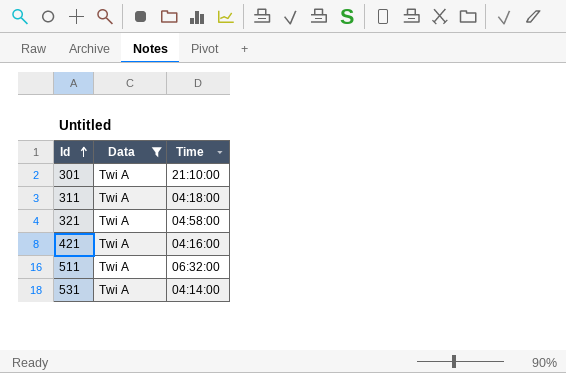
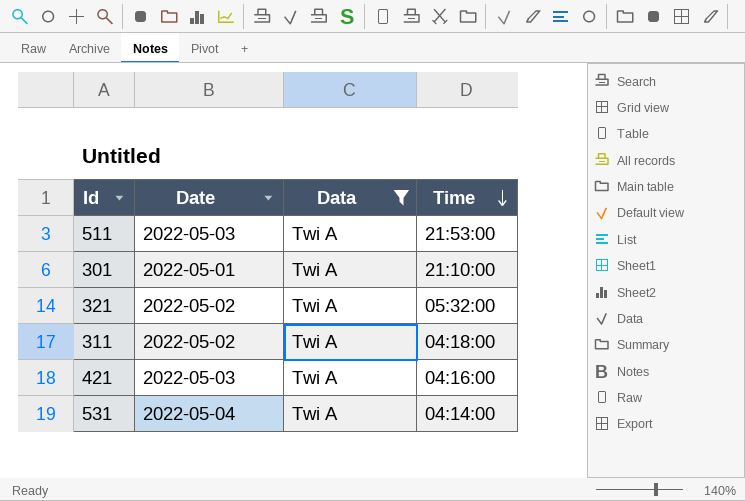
row order: Id ascending -> Time descending
column Date | position: none -> 2
511 | Time: 06:32:00 -> 21:53:00
321 | Time: 04:58:00 -> 05:32:00

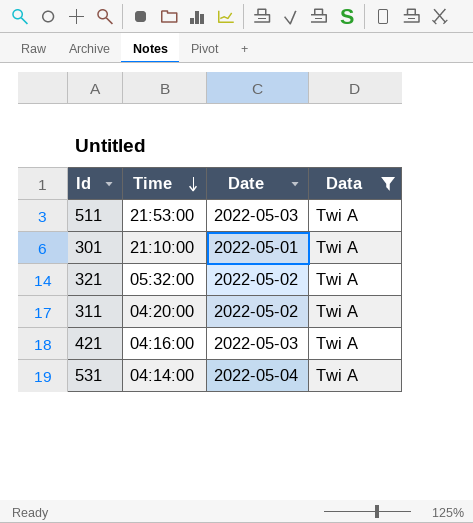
column Time | position: 4 -> 2
311 | Time: 04:18:00 -> 04:20:00

